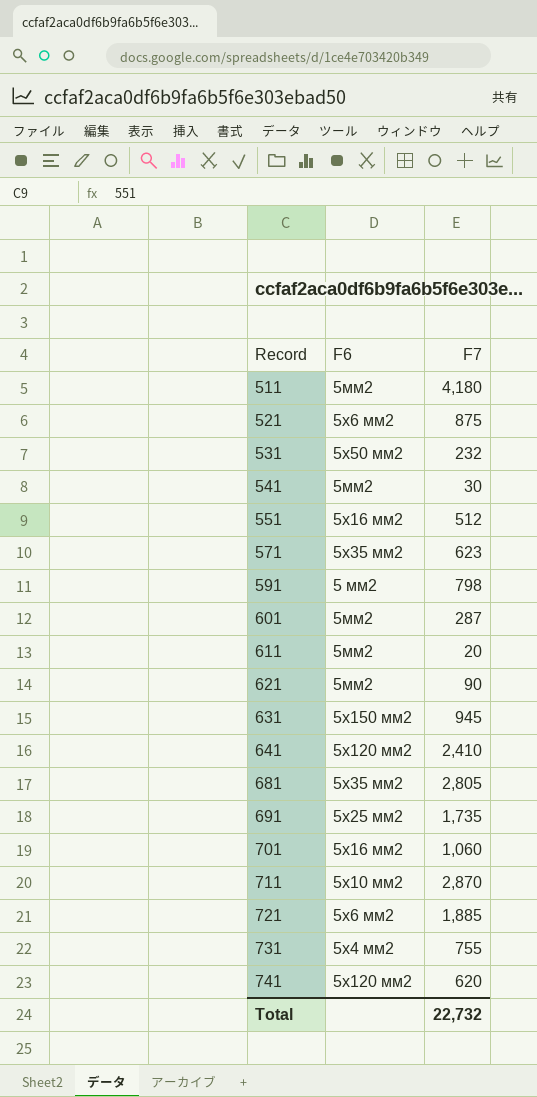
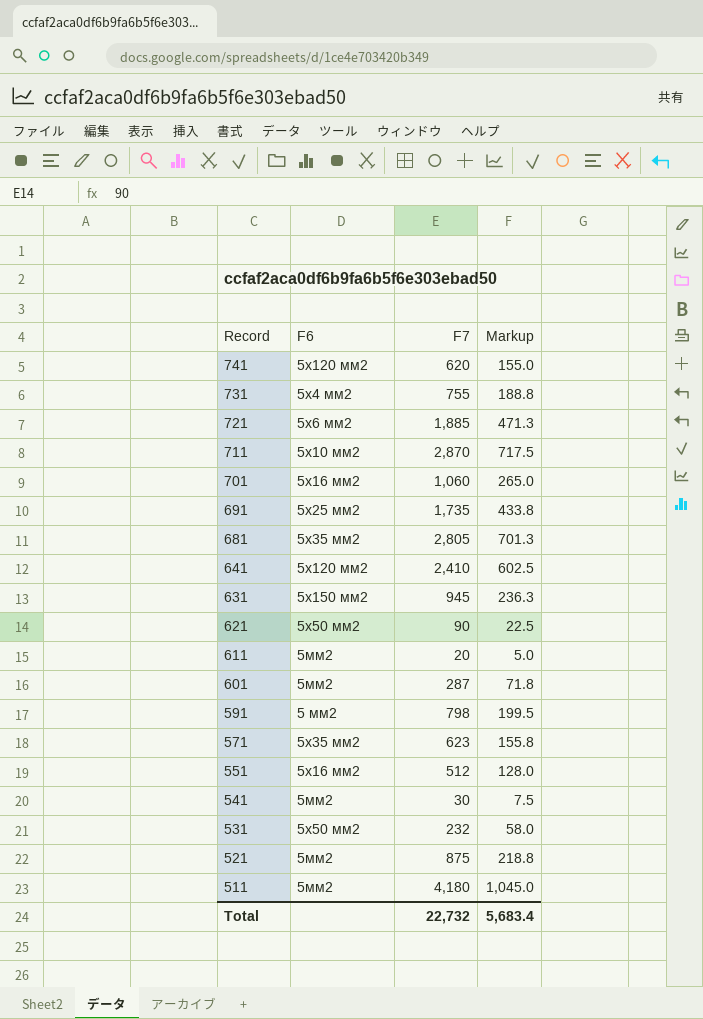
row order: Record ascending -> Record descending
column Markup | formula: none -> [F7] * 0.25
621 | F6: 5мм2 -> 5х50 мм2
521 | F6: 5х6 мм2 -> 5мм2

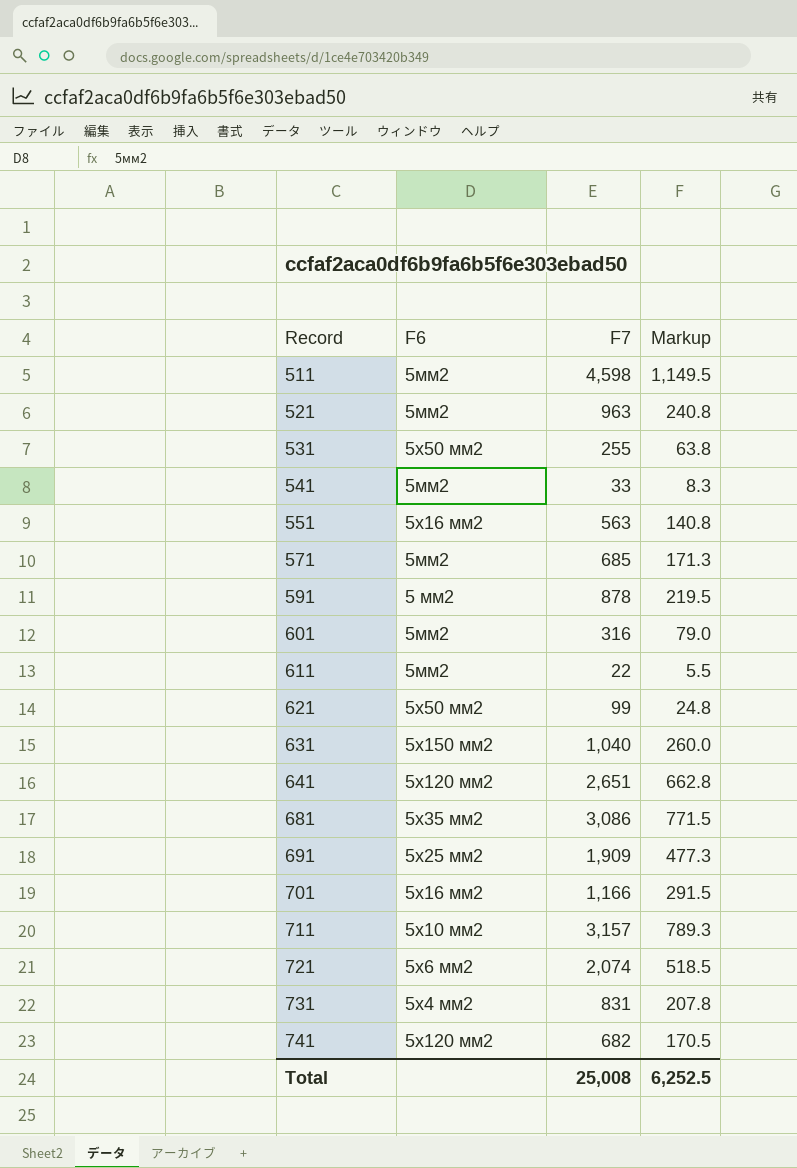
row order: Record descending -> Record ascending
511 | F7: 4,180 -> 4,598
511 | Markup: 1,045.0 -> 1,149.5
521 | F7: 875 -> 963
521 | Markup: 218.8 -> 240.8
531 | F7: 232 -> 255
531 | Markup: 58.0 -> 63.8
541 | F7: 30 -> 33
541 | Markup: 7.5 -> 8.3
551 | F7: 512 -> 563
551 | Markup: 128.0 -> 140.8
571 | F6: 5х35 мм2 -> 5мм2
571 | F7: 623 -> 685
571 | Markup: 155.8 -> 171.3
591 | F7: 798 -> 878
591 | Markup: 199.5 -> 219.5
601 | F7: 287 -> 316
601 | Markup: 71.8 -> 79.0
611 | F7: 20 -> 22
611 | Markup: 5.0 -> 5.5
621 | F7: 90 -> 99
621 | Markup: 22.5 -> 24.8
631 | F7: 945 -> 1,040
631 | Markup: 236.3 -> 260.0
641 | F7: 2,410 -> 2,651
641 | Markup: 602.5 -> 662.8
681 | F7: 2,805 -> 3,086
681 | Markup: 701.3 -> 771.5
691 | F7: 1,735 -> 1,909
691 | Markup: 433.8 -> 477.3
701 | F7: 1,060 -> 1,166
701 | Markup: 265.0 -> 291.5
711 | F7: 2,870 -> 3,157
711 | Markup: 717.5 -> 789.3
721 | F7: 1,885 -> 2,074
721 | Markup: 471.3 -> 518.5
731 | F7: 755 -> 831
731 | Markup: 188.8 -> 207.8
741 | F7: 620 -> 682
741 | Markup: 155.0 -> 170.5
Total | F7: 22,732 -> 25,008
Total | Markup: 5,683.4 -> 6,252.5

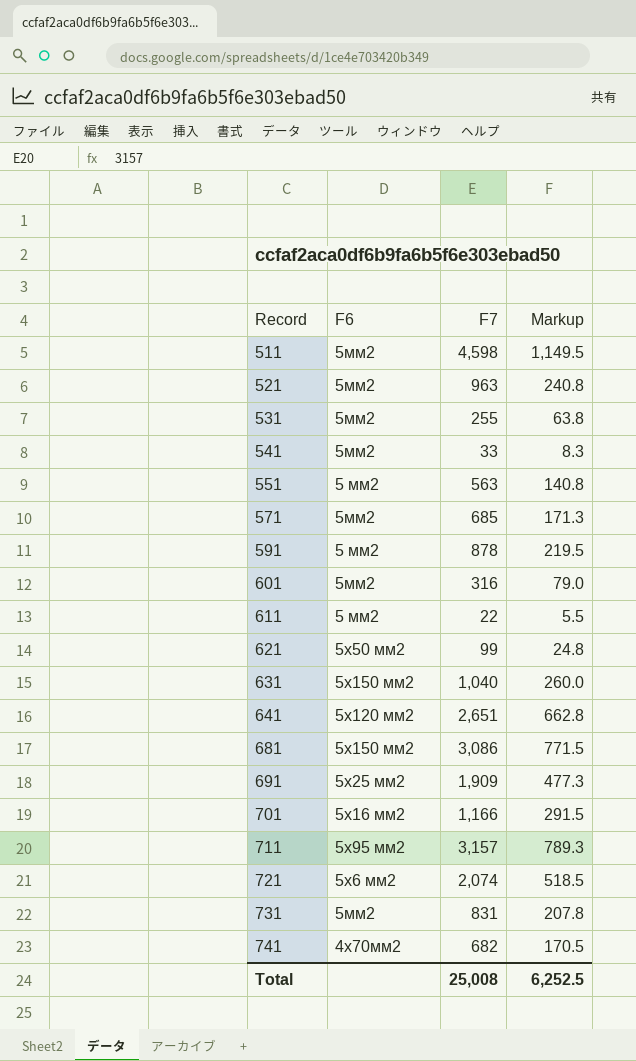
531 | F6: 5х50 мм2 -> 5мм2
551 | F6: 5х16 мм2 -> 5 мм2
611 | F6: 5мм2 -> 5 мм2
681 | F6: 5х35 мм2 -> 5х150 мм2
711 | F6: 5х10 мм2 -> 5х95 мм2
731 | F6: 5х4 мм2 -> 5мм2
741 | F6: 5х120 мм2 -> 4х70мм2

